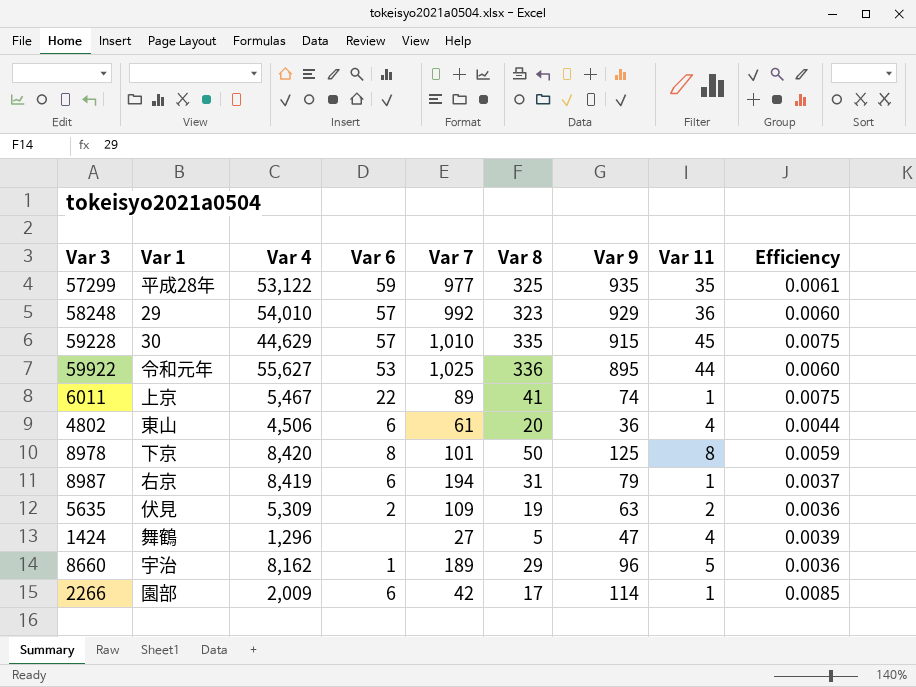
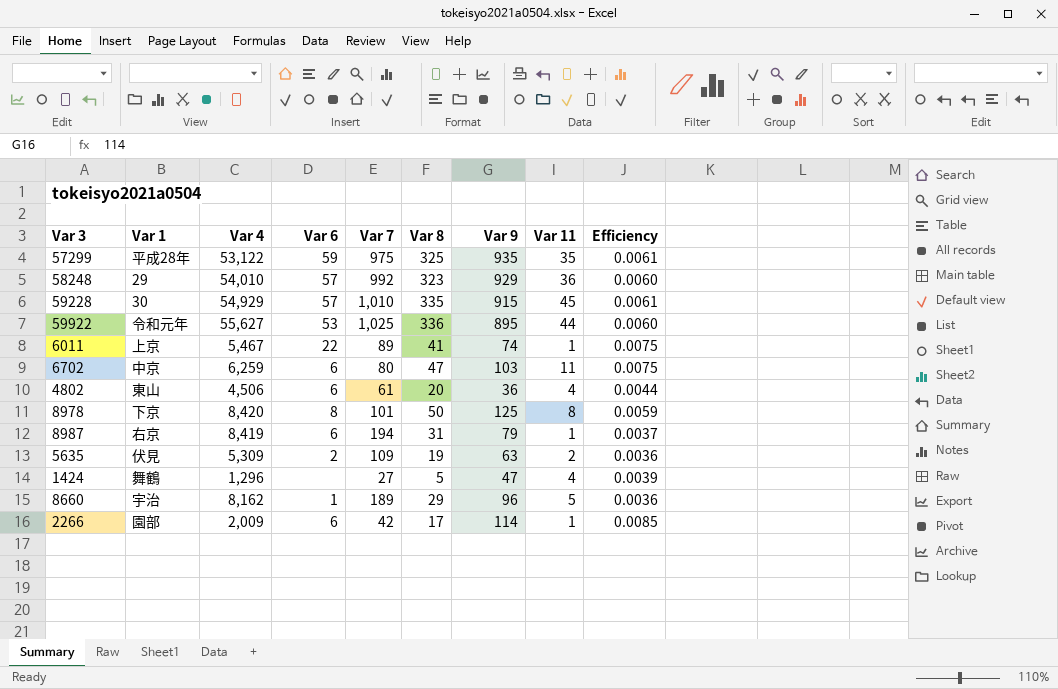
57299 | Var 7: 977 -> 975
59228 | Var 4: 44,629 -> 54,929
59228 | Efficiency: 0.0075 -> 0.0061
row 6702: none -> 中京 | 6,259 | 6 | 80 | 47 | 103 | 11 | 0.0075

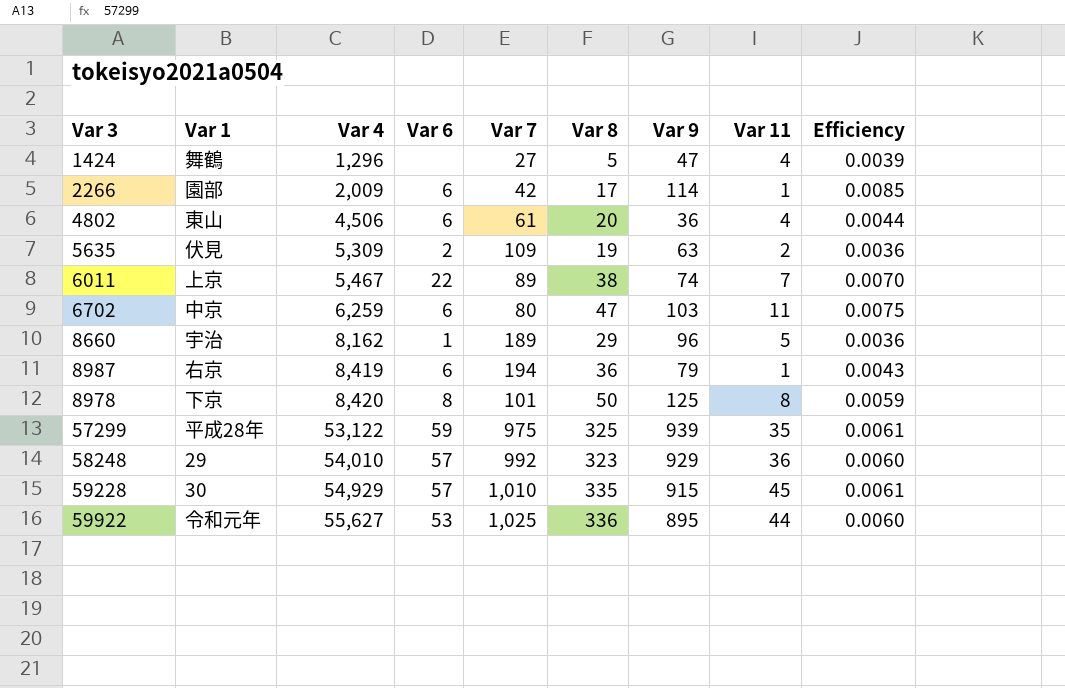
row order: none -> Var 4 ascending
6011 | Var 8: 41 -> 38
6011 | Var 11: 1 -> 7
6011 | Efficiency: 0.0075 -> 0.0070
8987 | Var 8: 31 -> 36
8987 | Efficiency: 0.0037 -> 0.0043
57299 | Var 9: 935 -> 939

